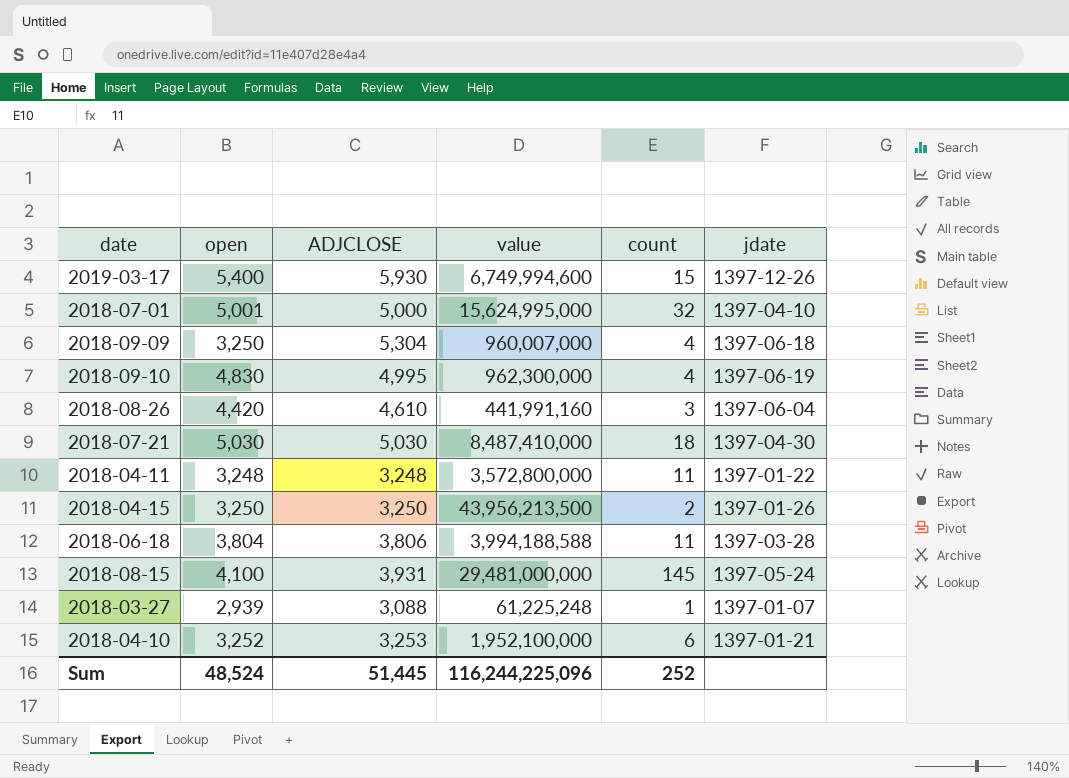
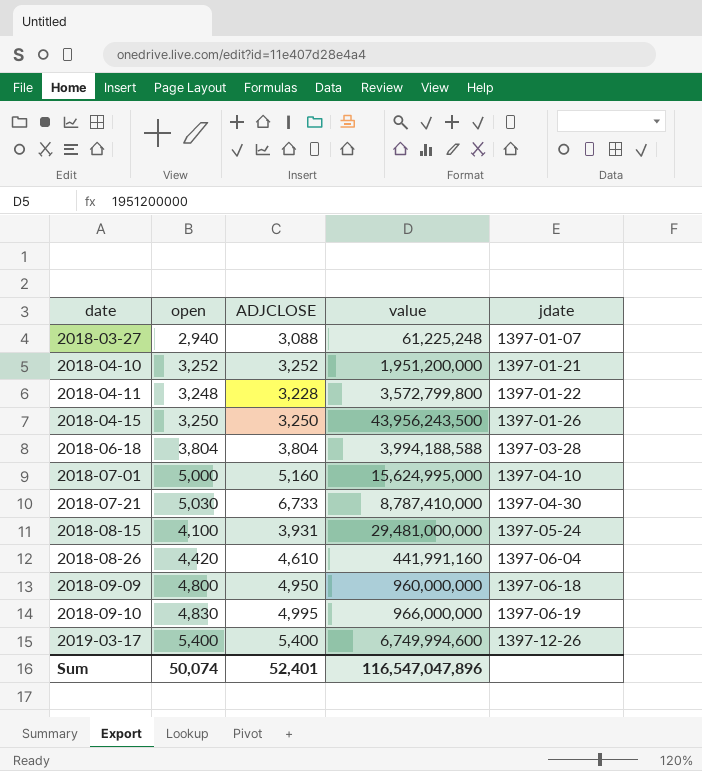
row order: none -> date ascending
column count | position: 5 -> none
2018-03-27 | open: 2,939 -> 2,940
2018-04-10 | ADJCLOSE: 3,253 -> 3,252
2018-04-10 | value: 1,952,100,000 -> 1,951,200,000
2018-04-11 | ADJCLOSE: 3,248 -> 3,228
2018-04-11 | value: 3,572,800,000 -> 3,572,799,800
2018-04-15 | value: 43,956,213,500 -> 43,956,243,500
2018-06-18 | ADJCLOSE: 3,806 -> 3,804
2018-07-01 | open: 5,001 -> 5,000
2018-07-01 | ADJCLOSE: 5,000 -> 5,160
2018-07-21 | ADJCLOSE: 5,030 -> 6,733
2018-07-21 | value: 8,487,410,000 -> 8,787,410,000
2018-09-09 | open: 3,250 -> 4,800
2018-09-09 | ADJCLOSE: 5,304 -> 4,950
2018-09-09 | value: 960,007,000 -> 960,000,000
2018-09-10 | value: 962,300,000 -> 966,000,000
2019-03-17 | ADJCLOSE: 5,930 -> 5,400
Sum | open: 48,524 -> 50,074
Sum | ADJCLOSE: 51,445 -> 52,401
Sum | value: 116,244,225,096 -> 116,547,047,896

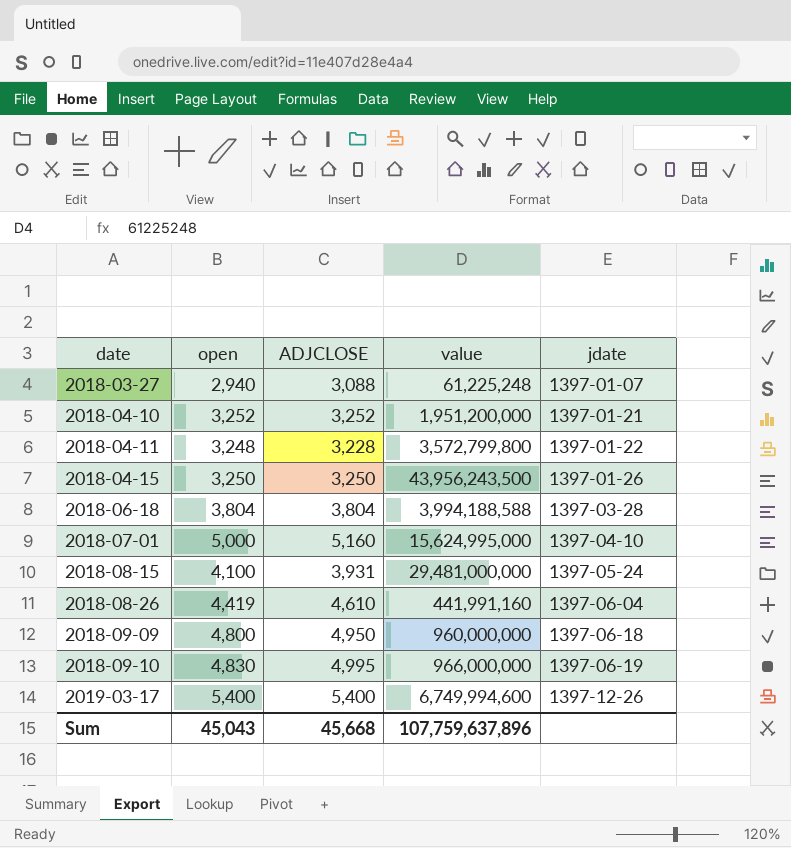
row 2018-07-21: 5,030 | 6,733 | 8,787,410,000 | 1397-04-30 -> none
2018-08-26 | open: 4,420 -> 4,419
Sum | open: 50,074 -> 45,043
Sum | ADJCLOSE: 52,401 -> 45,668
Sum | value: 116,547,047,896 -> 107,759,637,896

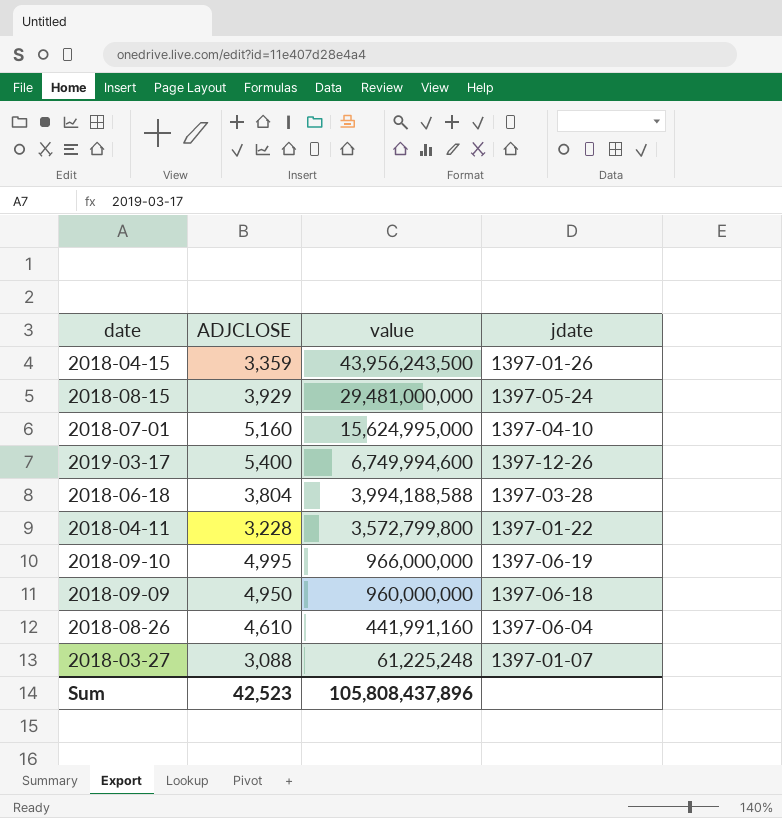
row order: date ascending -> value descending
column open | position: 2 -> none
row 2018-04-10: 3,252 | 3,252 | 1,951,200,000 | 1397-01-21 -> none
2018-04-15 | ADJCLOSE: 3,250 -> 3,359
2018-08-15 | ADJCLOSE: 3,931 -> 3,929
Sum | ADJCLOSE: 45,668 -> 42,523
Sum | value: 107,759,637,896 -> 105,808,437,896

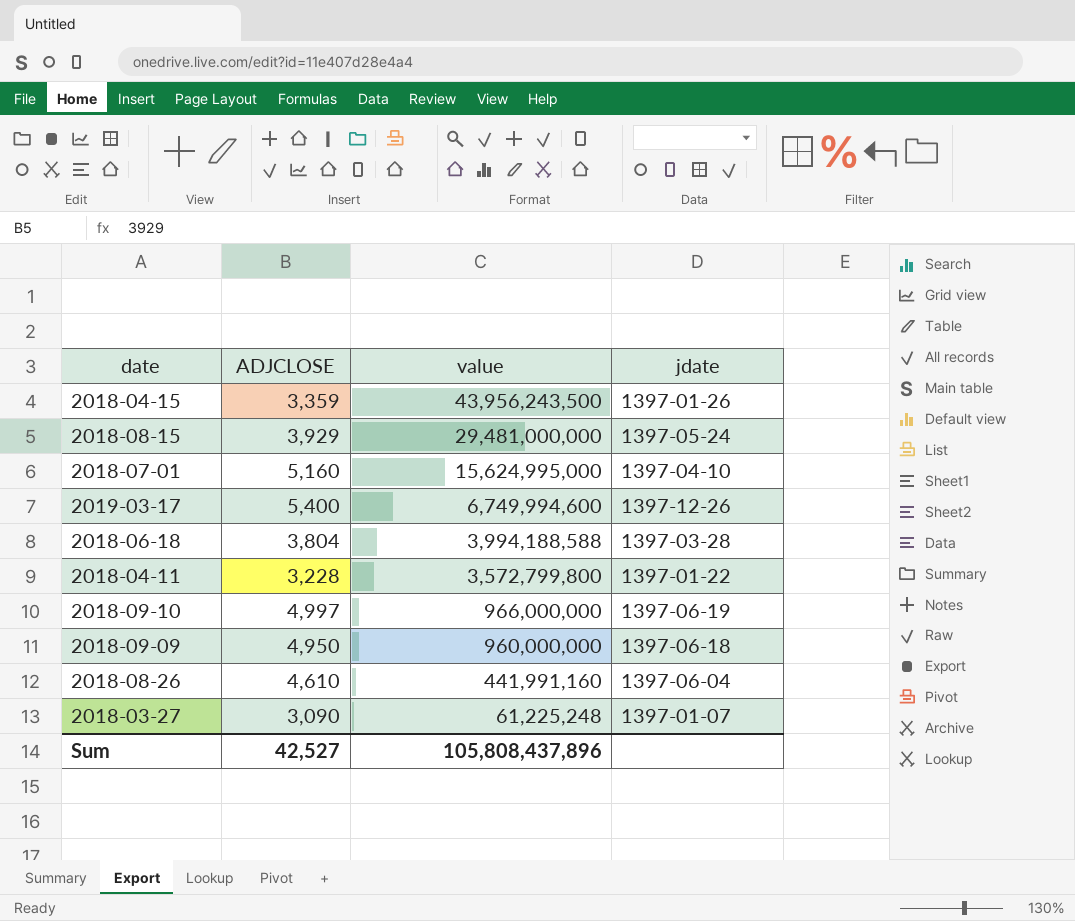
2018-09-10 | ADJCLOSE: 4,995 -> 4,997
2018-03-27 | ADJCLOSE: 3,088 -> 3,090
Sum | ADJCLOSE: 42,523 -> 42,527

